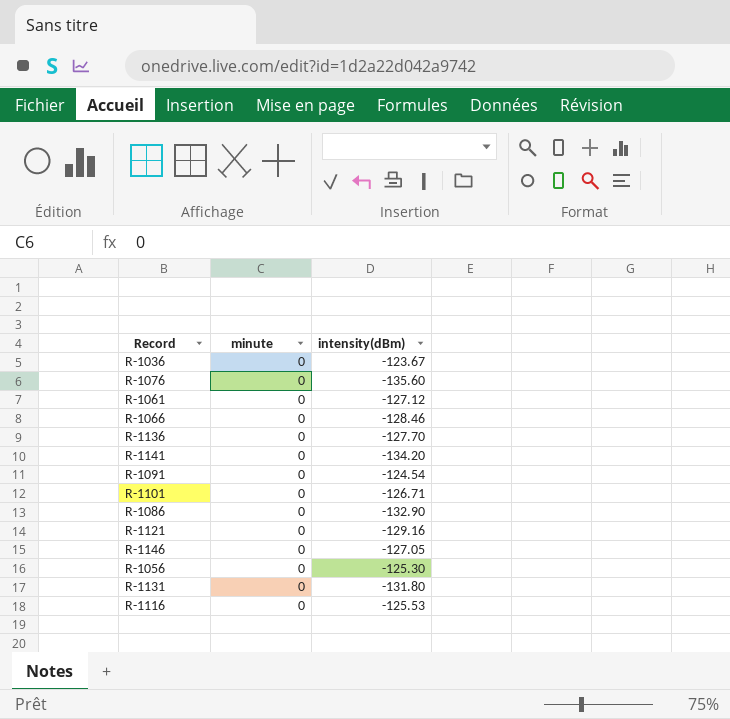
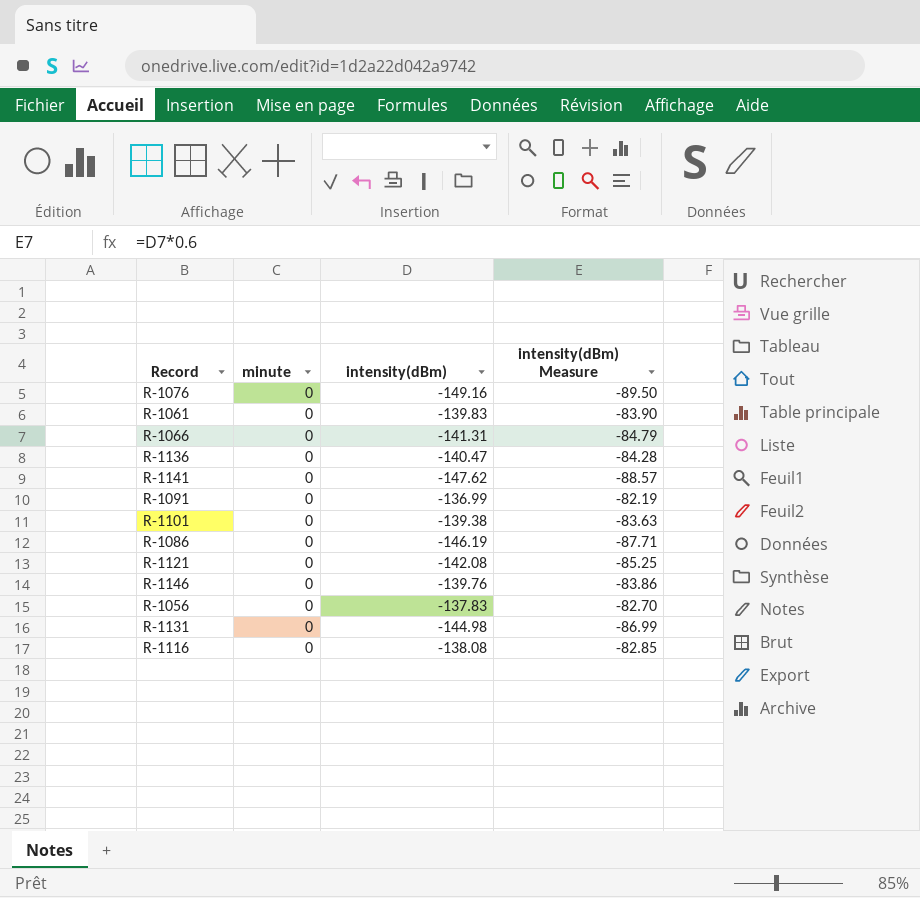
column intensity(dBm) Measure | formula: none -> [intensity(dBm)] * 0.6
row R-1036: 0 | -123.67 -> none
R-1076 | intensity(dBm): -135.60 -> -149.16
R-1061 | intensity(dBm): -127.12 -> -139.83
R-1066 | intensity(dBm): -128.46 -> -141.31
R-1136 | intensity(dBm): -127.70 -> -140.47
R-1141 | intensity(dBm): -134.20 -> -147.62
R-1091 | intensity(dBm): -124.54 -> -136.99
R-1101 | intensity(dBm): -126.71 -> -139.38
R-1086 | intensity(dBm): -132.90 -> -146.19
R-1121 | intensity(dBm): -129.16 -> -142.08
R-1146 | intensity(dBm): -127.05 -> -139.76
R-1056 | intensity(dBm): -125.30 -> -137.83
R-1131 | intensity(dBm): -131.80 -> -144.98
R-1116 | intensity(dBm): -125.53 -> -138.08

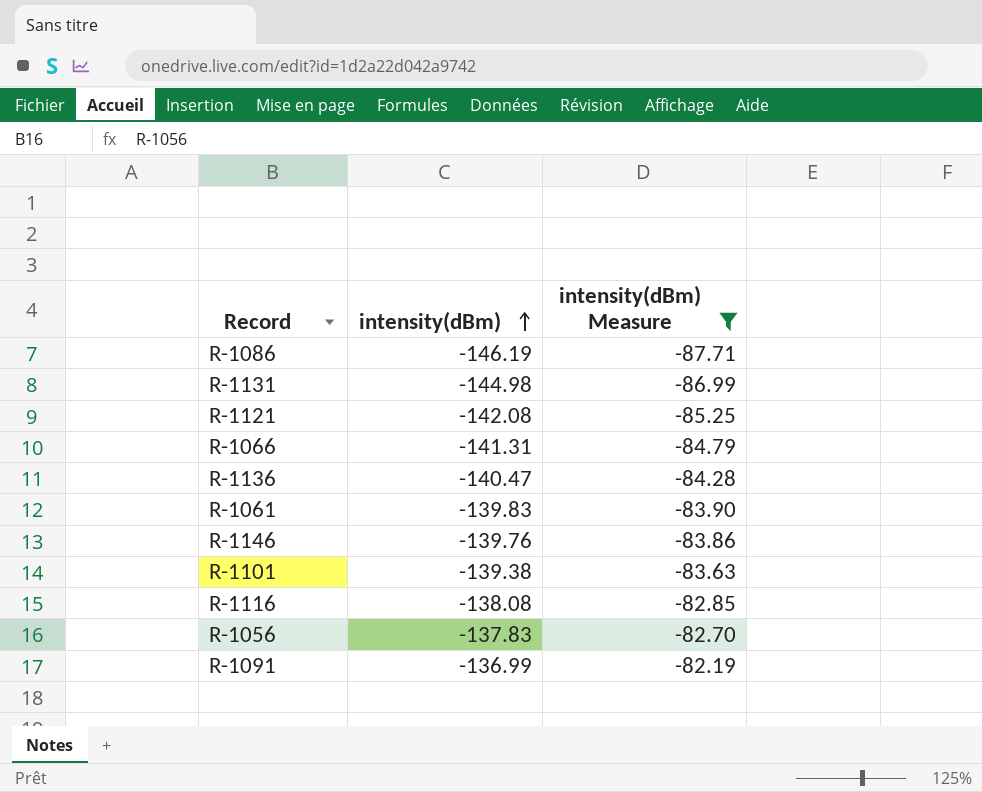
filter: none -> intensity(dBm) Measure >= -87.71
row order: none -> intensity(dBm) ascending
column minute | position: 2 -> none

